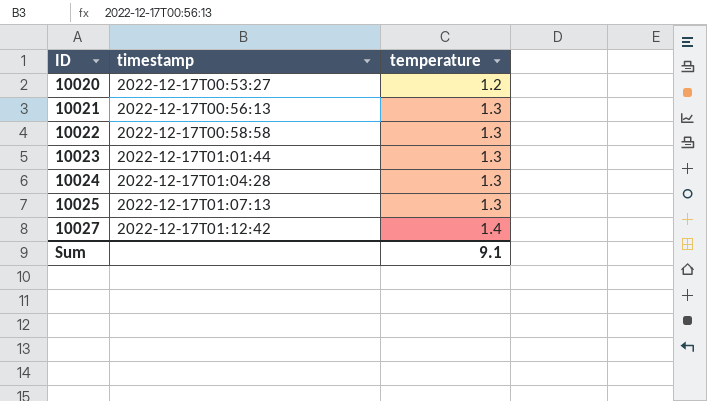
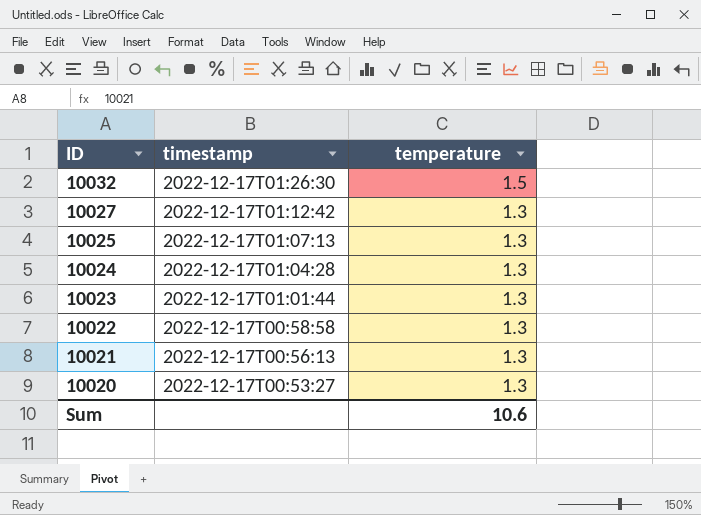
row order: ID ascending -> ID descending
row 10032: none -> 2022-12-17T01:26:30 | 1.5
10027 | temperature: 1.4 -> 1.3
10020 | temperature: 1.2 -> 1.3
Sum | temperature: 9.1 -> 10.6

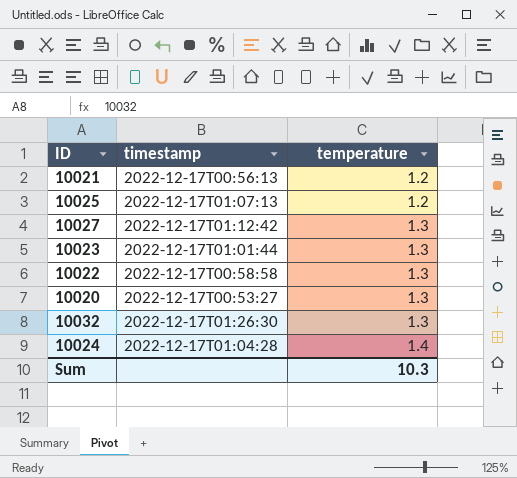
row order: ID descending -> temperature ascending
10021 | temperature: 1.3 -> 1.2
10025 | temperature: 1.3 -> 1.2
10032 | temperature: 1.5 -> 1.3
10024 | temperature: 1.3 -> 1.4
Sum | temperature: 10.6 -> 10.3

